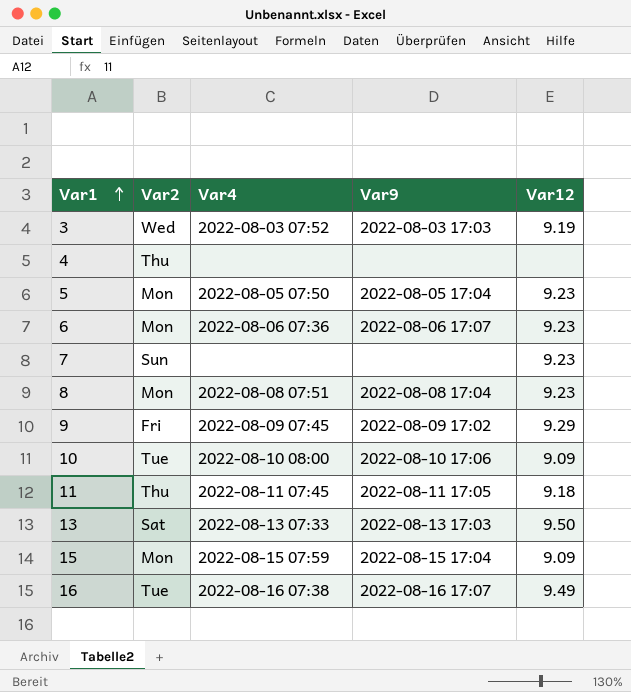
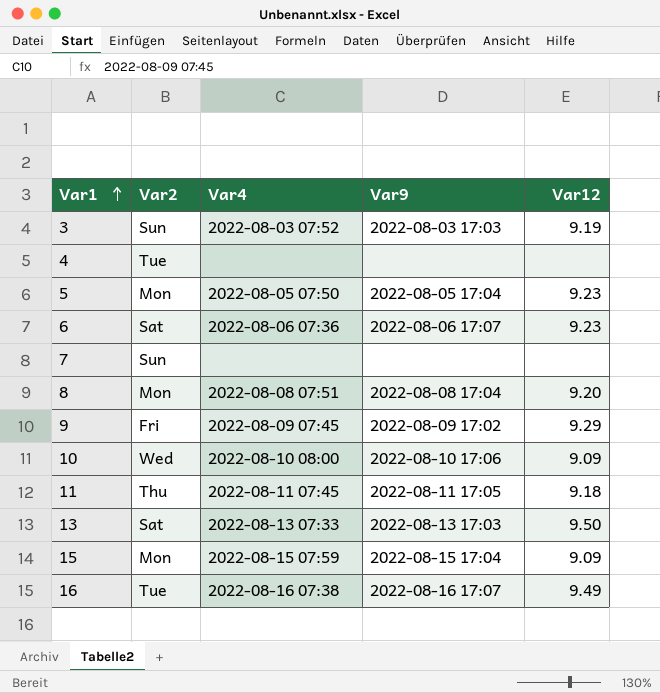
3 | Var2: Wed -> Sun
4 | Var2: Thu -> Tue
6 | Var2: Mon -> Sat
7 | Var12: 9.23 -> none
8 | Var12: 9.23 -> 9.20
10 | Var2: Tue -> Wed

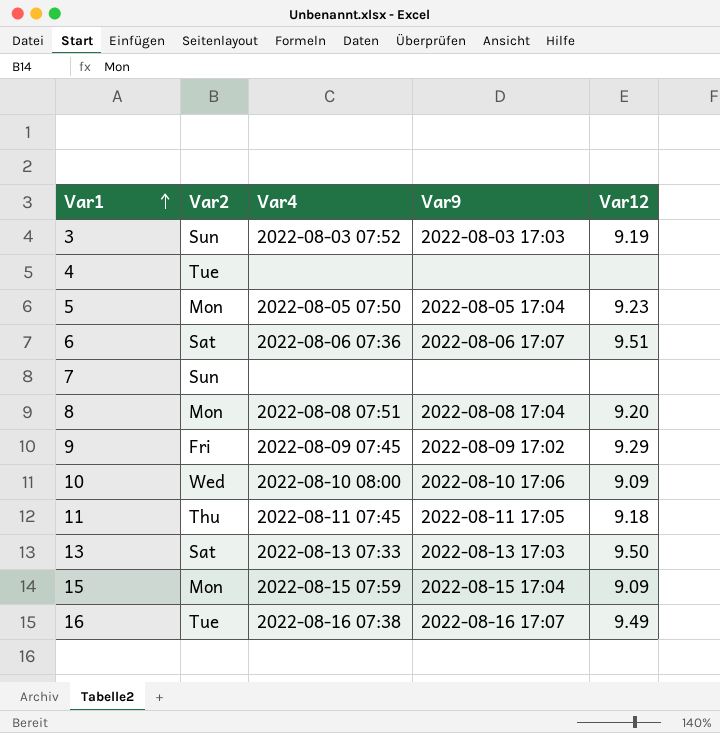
6 | Var12: 9.23 -> 9.51

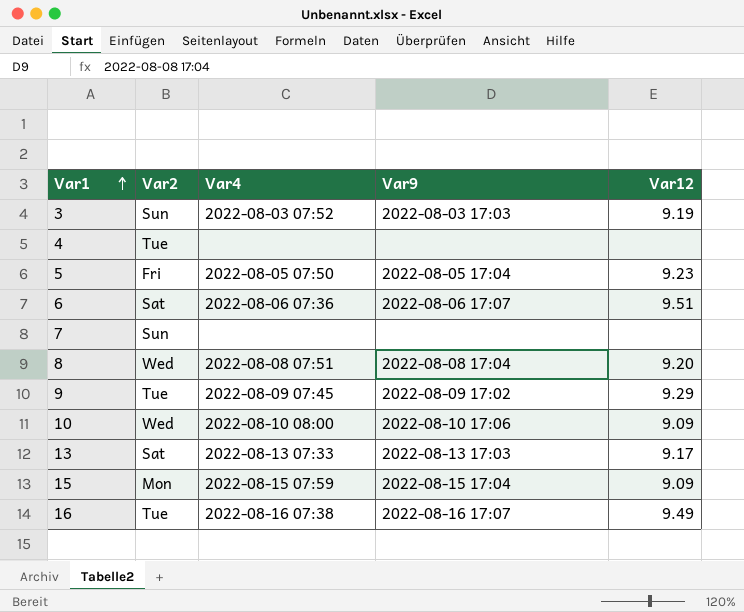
row 11: Thu | 2022-08-11 07:45 | 2022-08-11 17:05 | 9.18 -> none
5 | Var2: Mon -> Fri
8 | Var2: Mon -> Wed
9 | Var2: Fri -> Tue
13 | Var12: 9.50 -> 9.17

